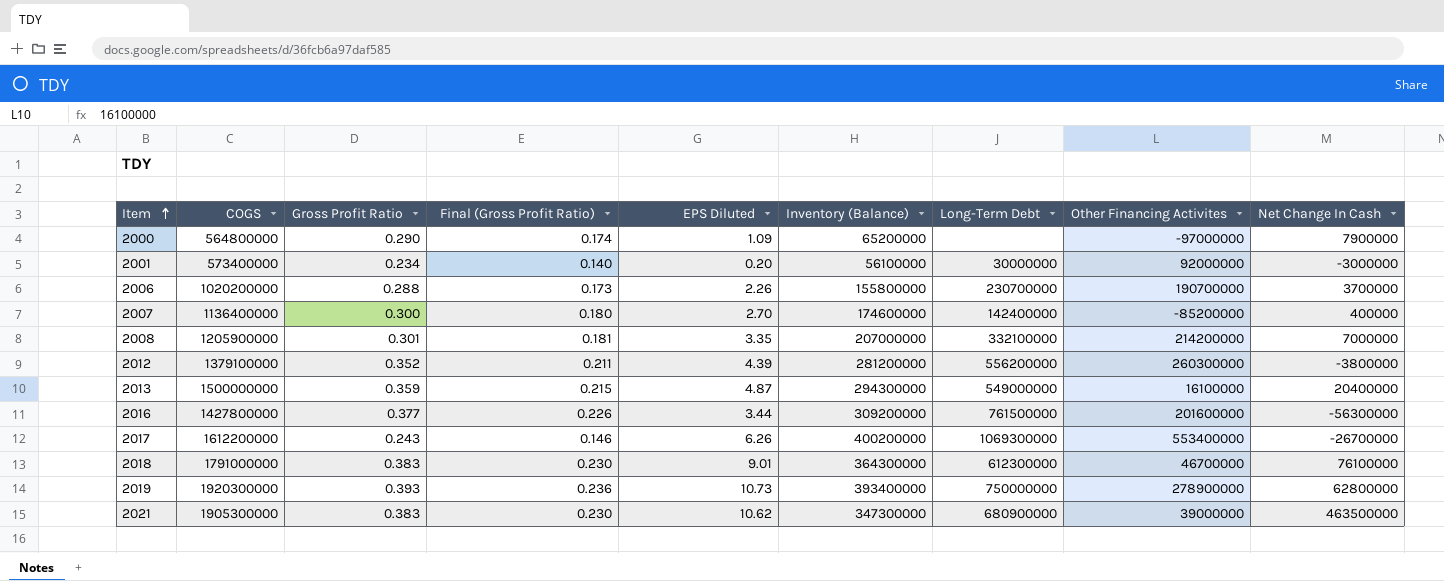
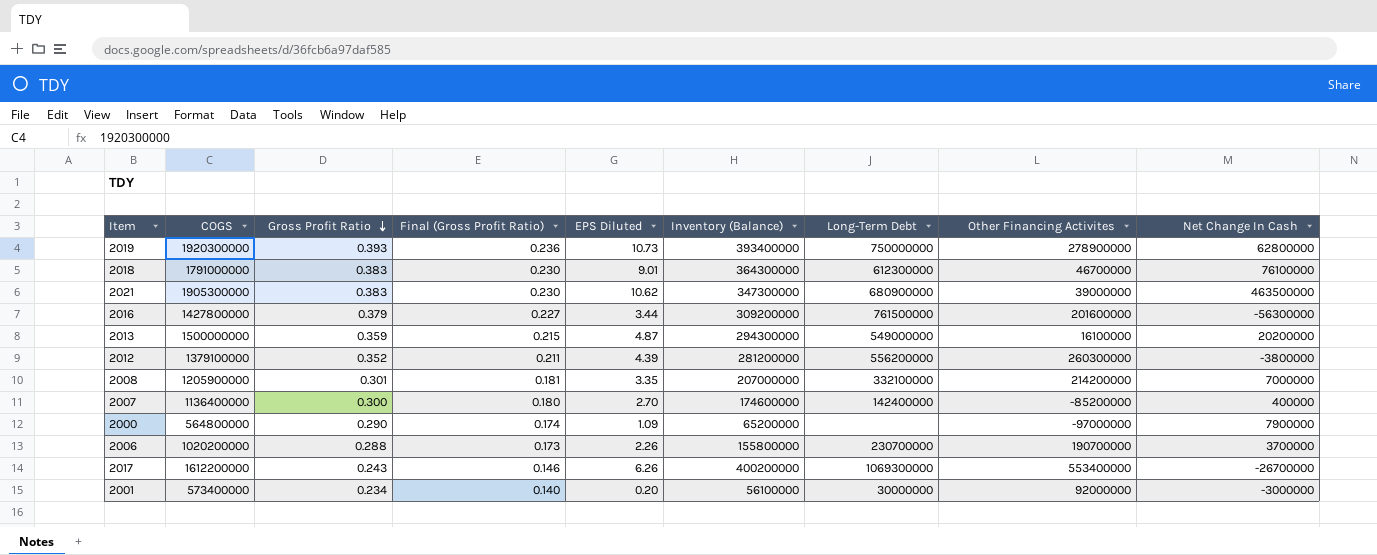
row order: Item ascending -> Gross Profit Ratio descending
2016 | Gross Profit Ratio: 0.377 -> 0.379
2016 | Final (Gross Profit Ratio): 0.226 -> 0.227
2013 | Net Change In Cash: 20400000 -> 20200000

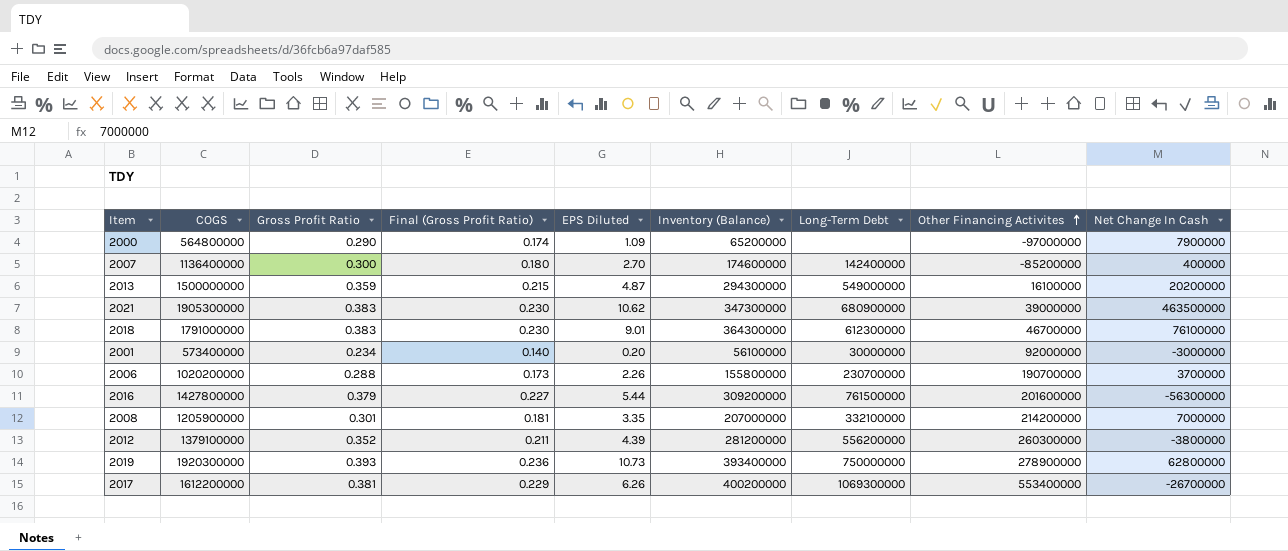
row order: Gross Profit Ratio descending -> Other Financing Activites ascending
2016 | EPS Diluted: 3.44 -> 5.44
2017 | Gross Profit Ratio: 0.243 -> 0.381
2017 | Final (Gross Profit Ratio): 0.146 -> 0.229

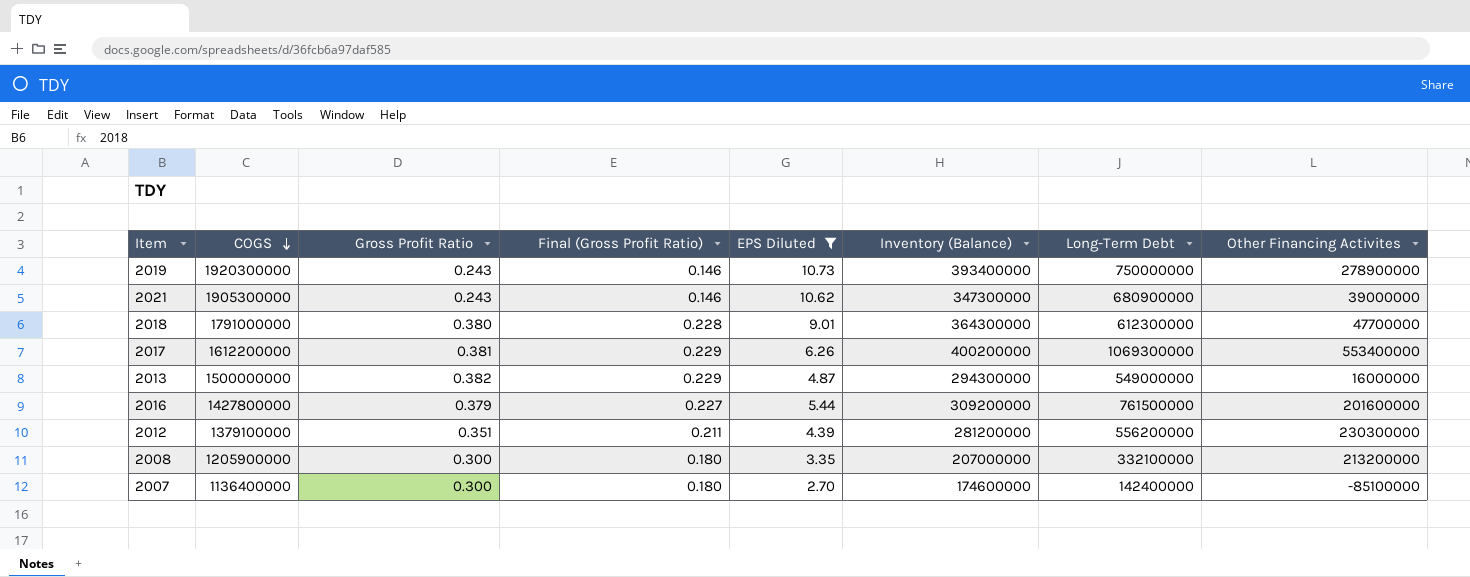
filter: none -> EPS Diluted >= 2.70
row order: Other Financing Activites ascending -> COGS descending
column Net Change In Cash | position: 9 -> none
2019 | Gross Profit Ratio: 0.393 -> 0.243
2019 | Final (Gross Profit Ratio): 0.236 -> 0.146
2021 | Gross Profit Ratio: 0.383 -> 0.243
2021 | Final (Gross Profit Ratio): 0.230 -> 0.146
2018 | Gross Profit Ratio: 0.383 -> 0.380
2018 | Final (Gross Profit Ratio): 0.230 -> 0.228
2018 | Other Financing Activites: 46700000 -> 47700000
2013 | Gross Profit Ratio: 0.359 -> 0.382
2013 | Final (Gross Profit Ratio): 0.215 -> 0.229
2013 | Other Financing Activites: 16100000 -> 16000000
2012 | Gross Profit Ratio: 0.352 -> 0.351
2012 | Other Financing Activites: 260300000 -> 230300000
2008 | Gross Profit Ratio: 0.301 -> 0.300
2008 | Final (Gross Profit Ratio): 0.181 -> 0.180
2008 | Other Financing Activites: 214200000 -> 213200000
2007 | Other Financing Activites: -85200000 -> -85100000

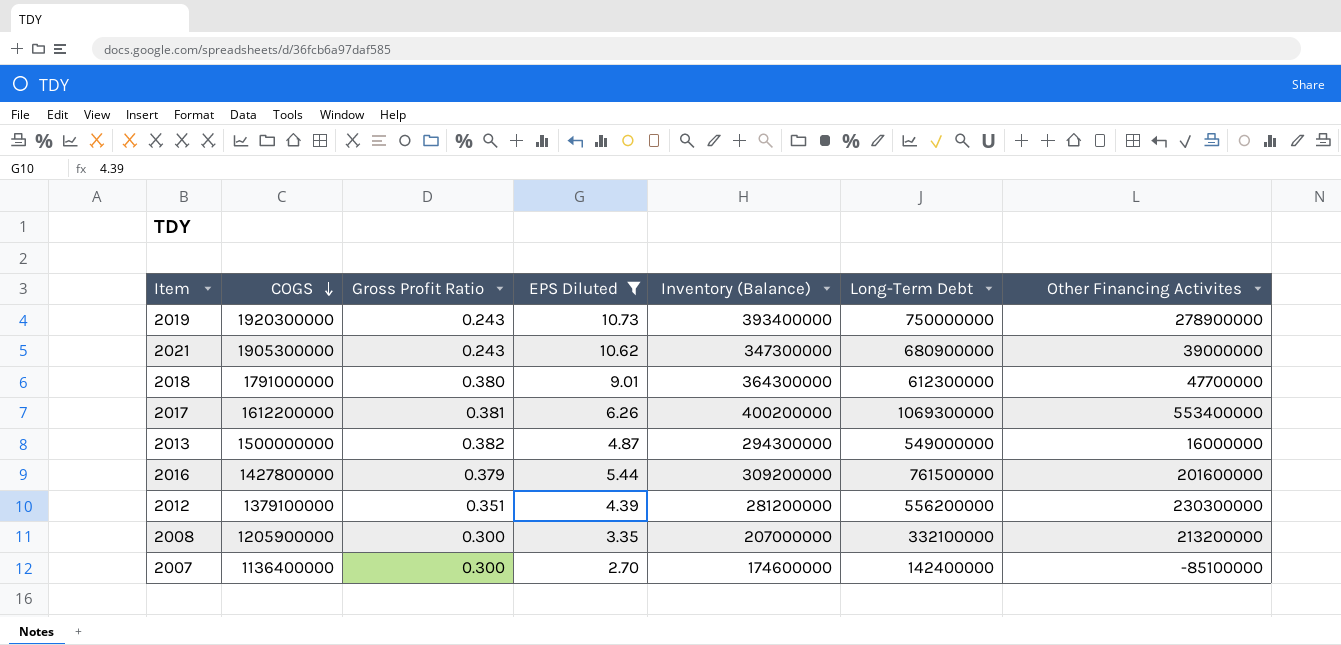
column Final (Gross Profit Ratio) | formula: [Gross Profit Ratio] * 0.6 -> none

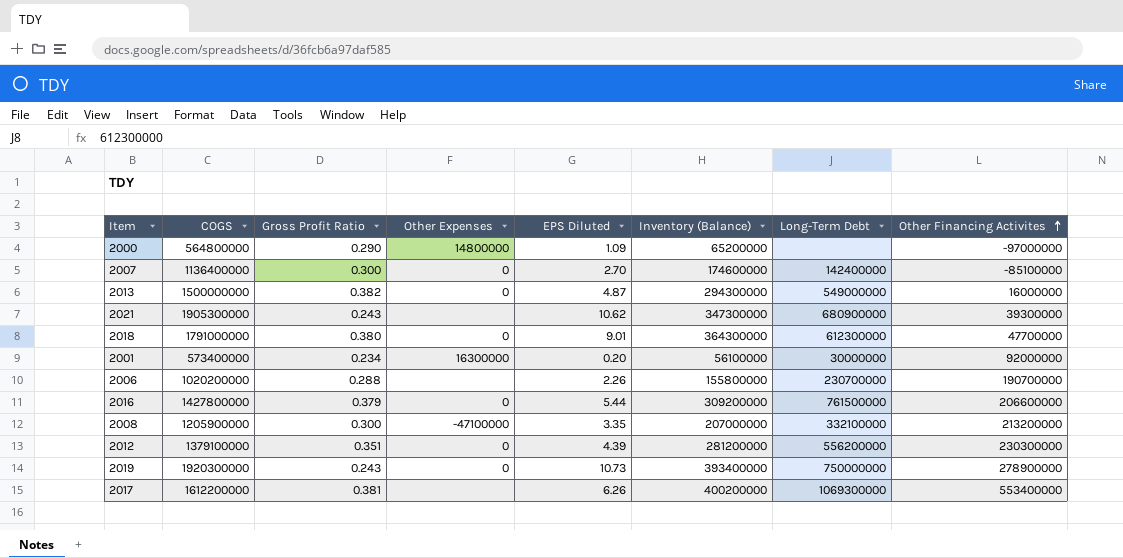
filter: EPS Diluted >= 2.70 -> none
row order: COGS descending -> Other Financing Activites ascending
column Other Expenses | position: none -> 4
2021 | Other Financing Activites: 39000000 -> 39300000
2016 | Other Financing Activites: 201600000 -> 206600000

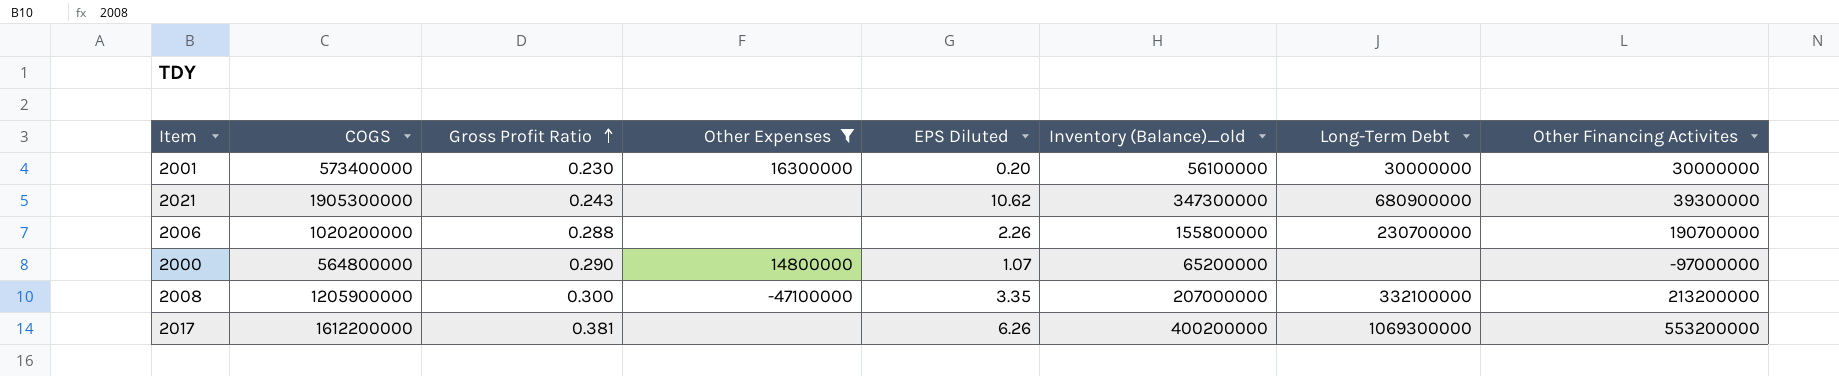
filter: none -> Other Expenses != 0
row order: Other Financing Activites ascending -> Gross Profit Ratio ascending
column name: Inventory (Balance) -> Inventory (Balance)_old
2001 | Gross Profit Ratio: 0.234 -> 0.230
2001 | Other Financing Activites: 92000000 -> 30000000
2000 | EPS Diluted: 1.09 -> 1.07
2017 | Other Financing Activites: 553400000 -> 553200000

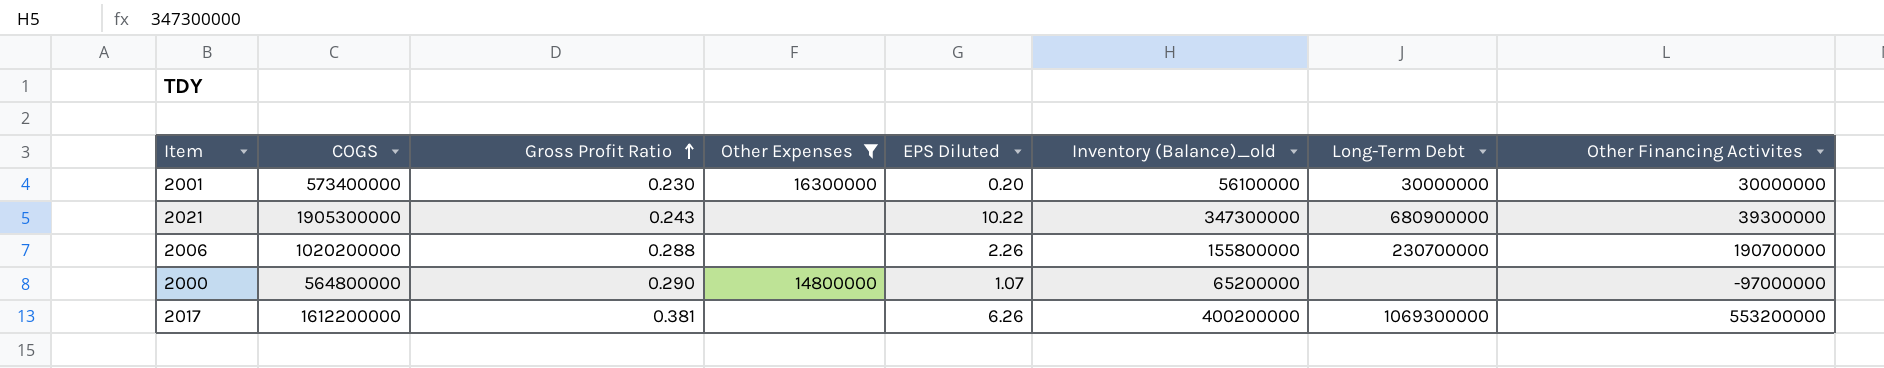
row 2008: 1205900000 | 0.300 | -47100000 | 3.35 | 207000000 | 332100000 | 213200000 -> none
2021 | EPS Diluted: 10.62 -> 10.22

